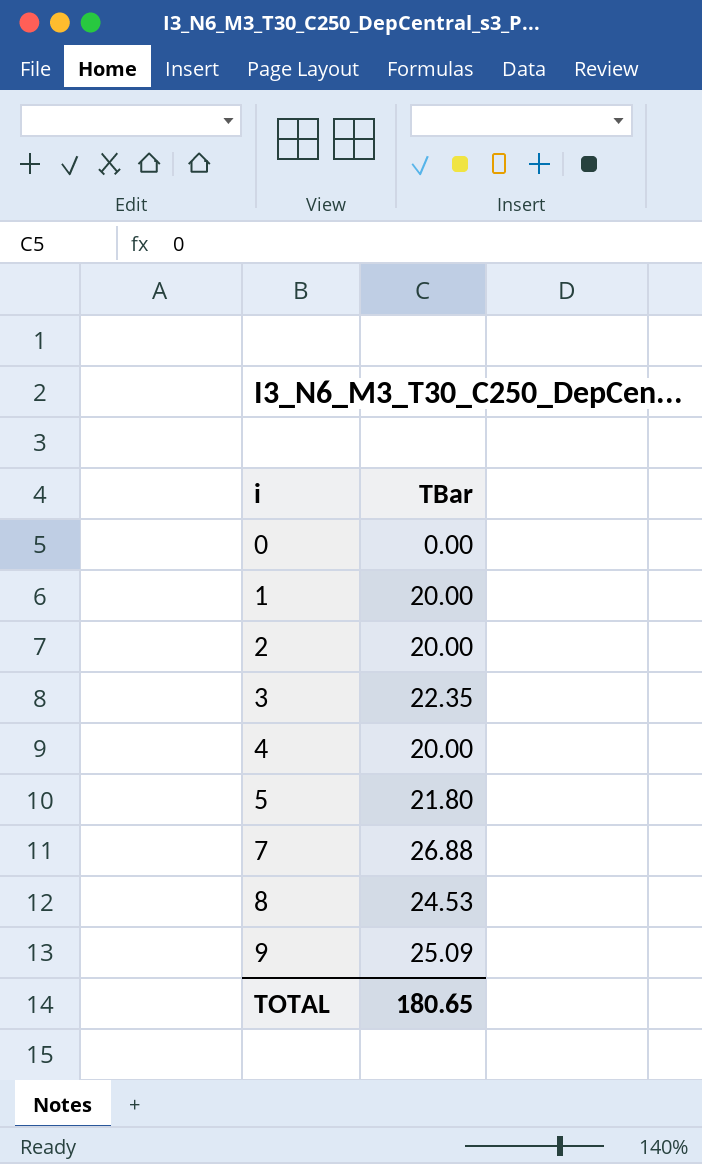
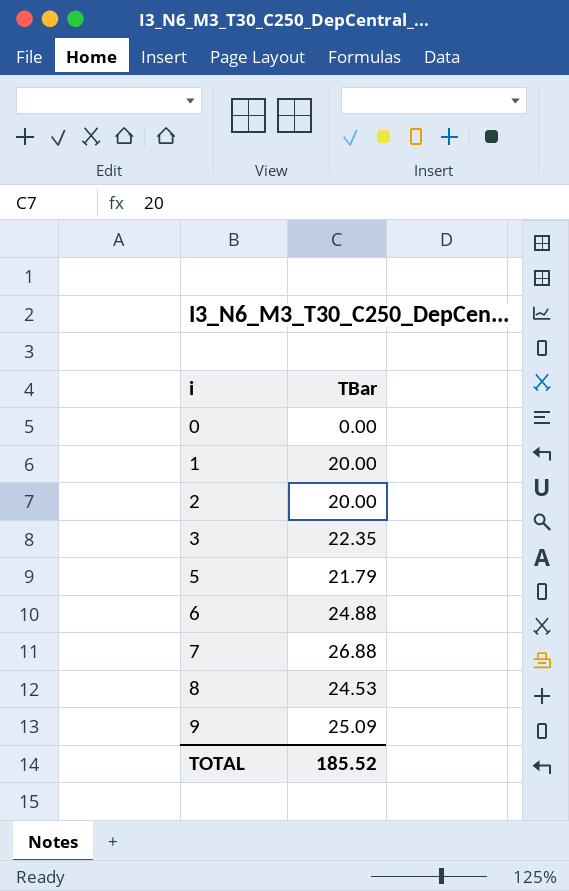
row 4: 20.00 -> none
5 | TBar: 21.80 -> 21.79
row 6: none -> 24.88
TOTAL | TBar: 180.65 -> 185.52

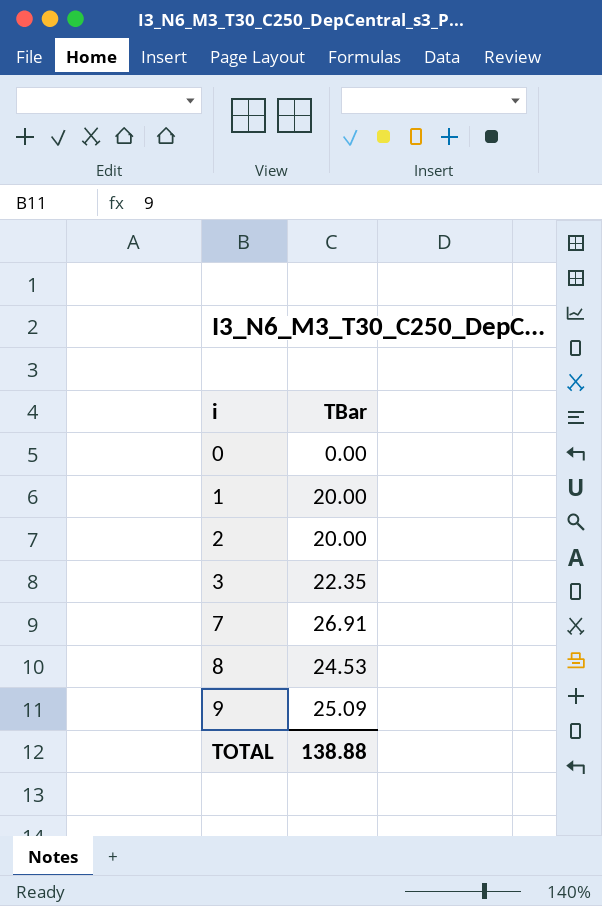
row 5: 21.79 -> none
row 6: 24.88 -> none
7 | TBar: 26.88 -> 26.91
TOTAL | TBar: 185.52 -> 138.88

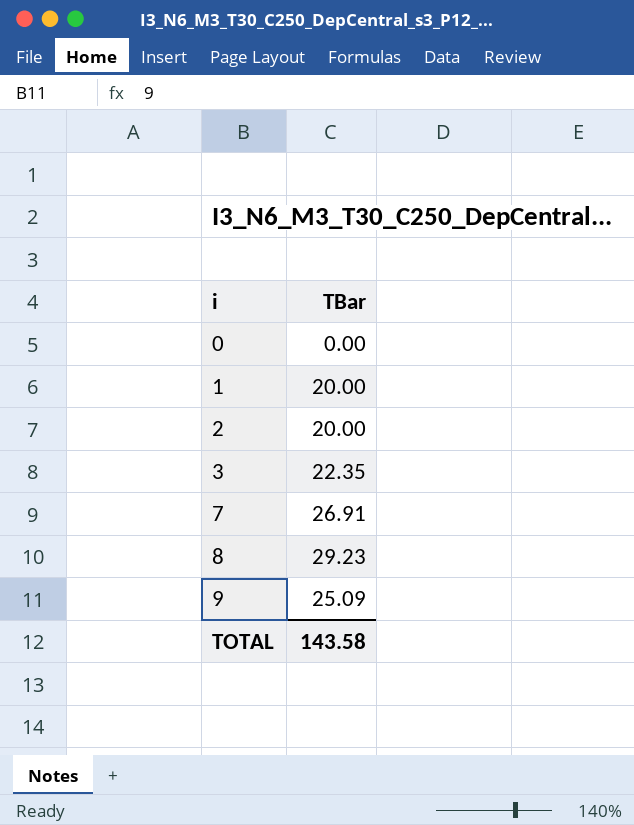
8 | TBar: 24.53 -> 29.23
TOTAL | TBar: 138.88 -> 143.58

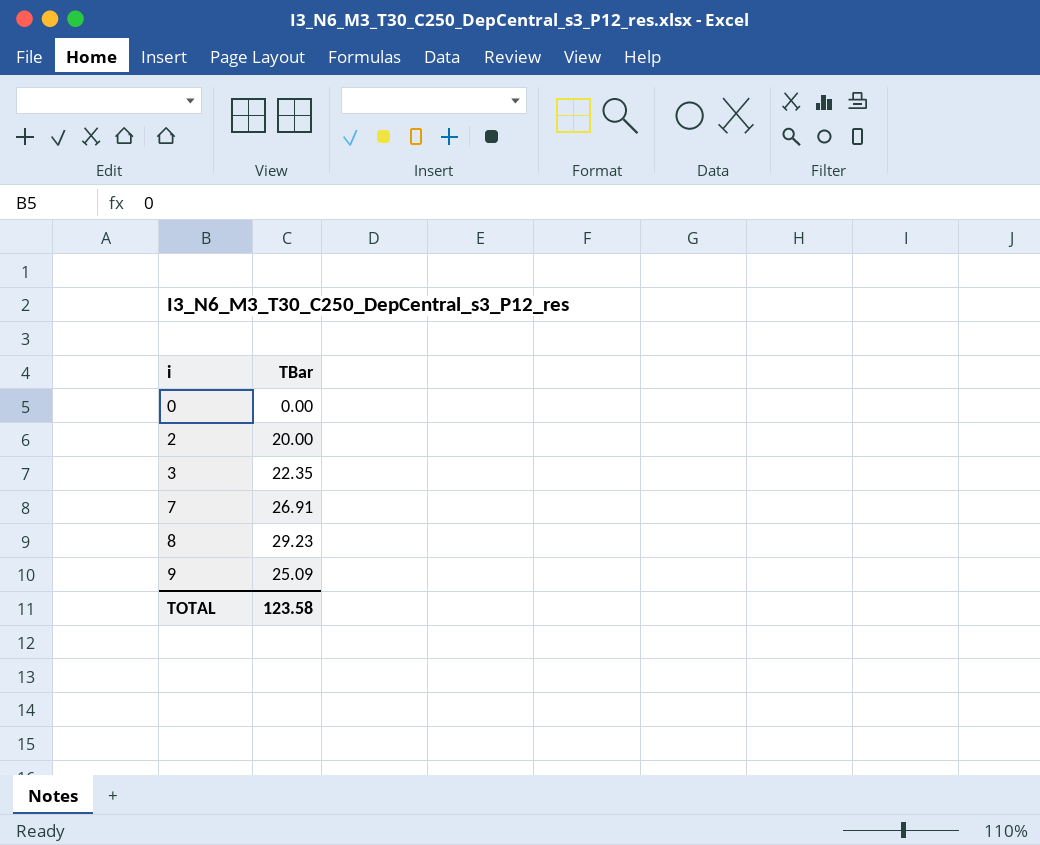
row 1: 20.00 -> none
TOTAL | TBar: 143.58 -> 123.58

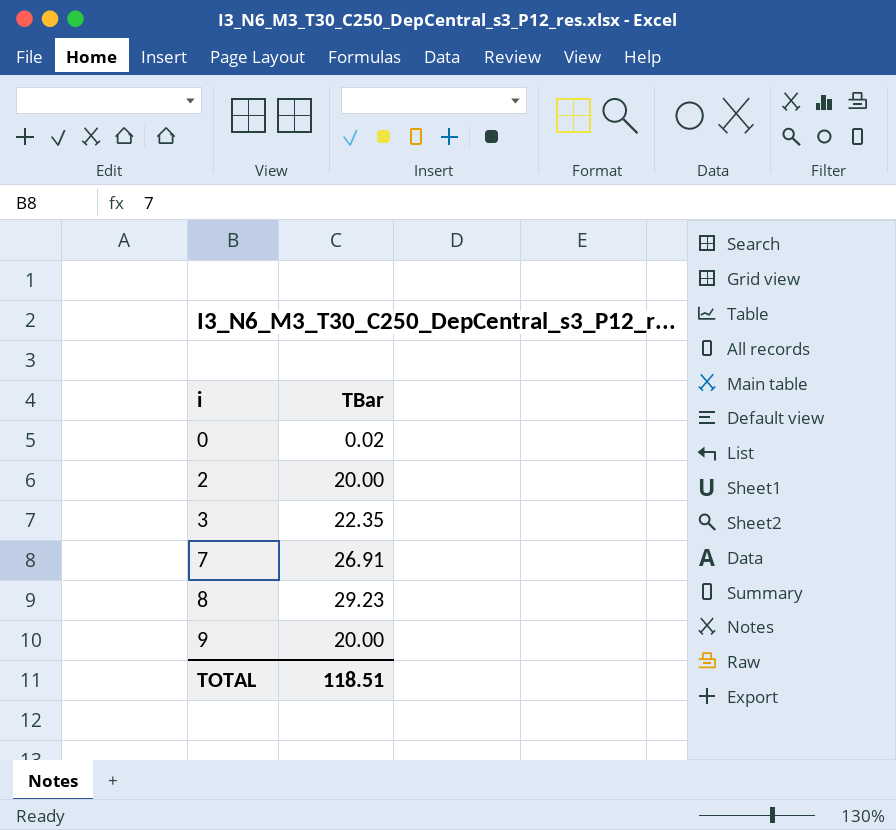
0 | TBar: 0.00 -> 0.02
9 | TBar: 25.09 -> 20.00
TOTAL | TBar: 123.58 -> 118.51

